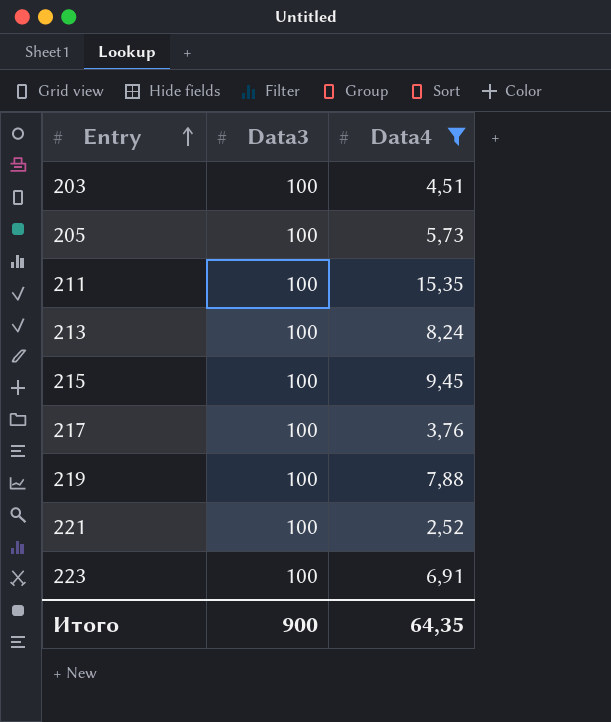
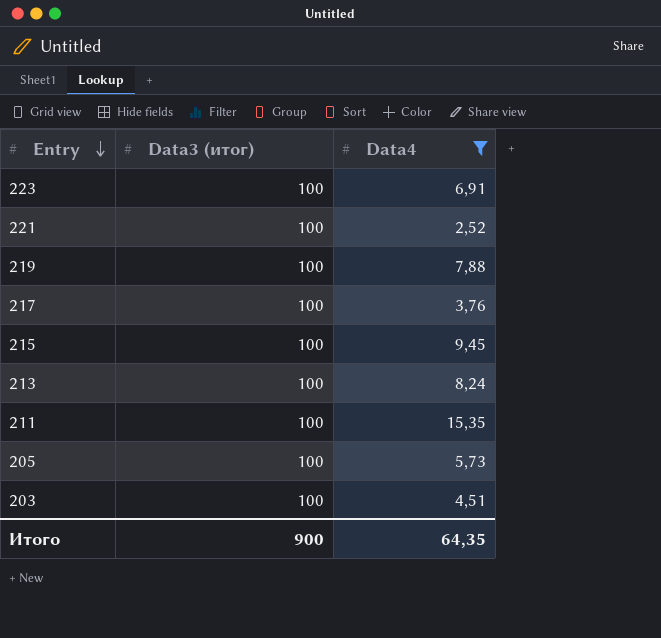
row order: Entry ascending -> Entry descending
column name: Data3 -> Data3 (итог)

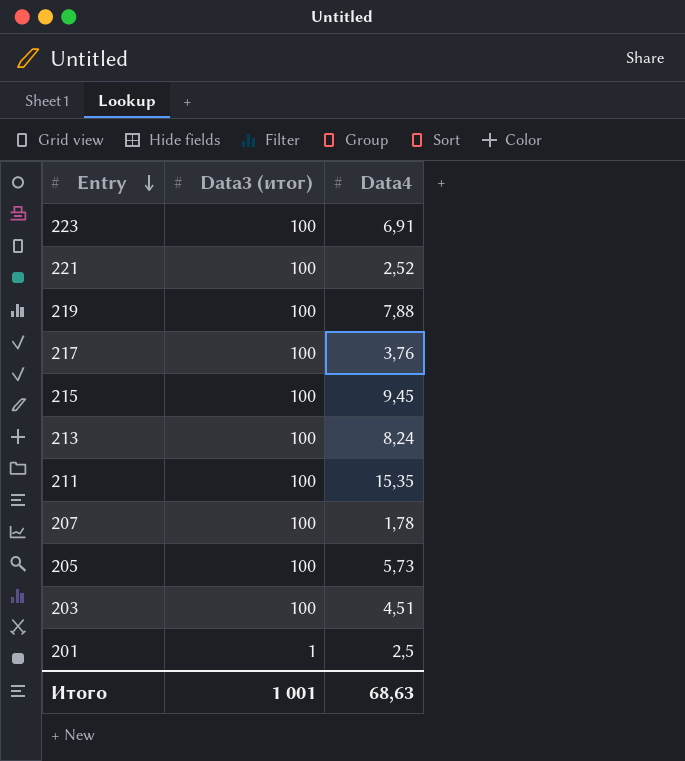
filter: Data4 >= 2,52 -> none
Итого | Data3 (итог): 900 -> 1 001
Итого | Data4: 64,35 -> 68,63

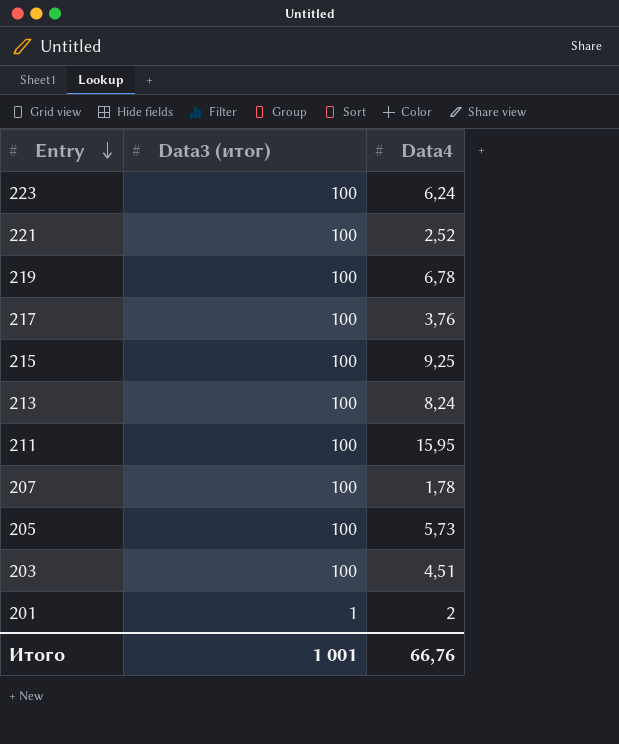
223 | Data4: 6,91 -> 6,24
219 | Data4: 7,88 -> 6,78
215 | Data4: 9,45 -> 9,25
211 | Data4: 15,35 -> 15,95
201 | Data4: 2,5 -> 2
Итого | Data4: 68,63 -> 66,76

